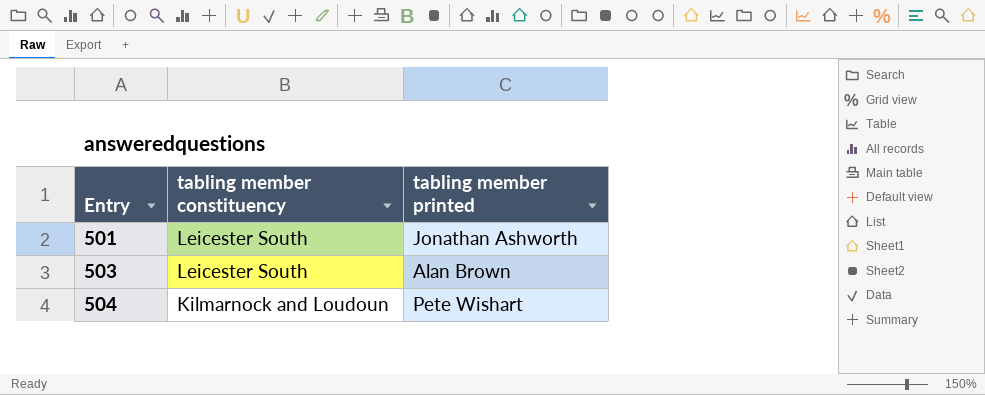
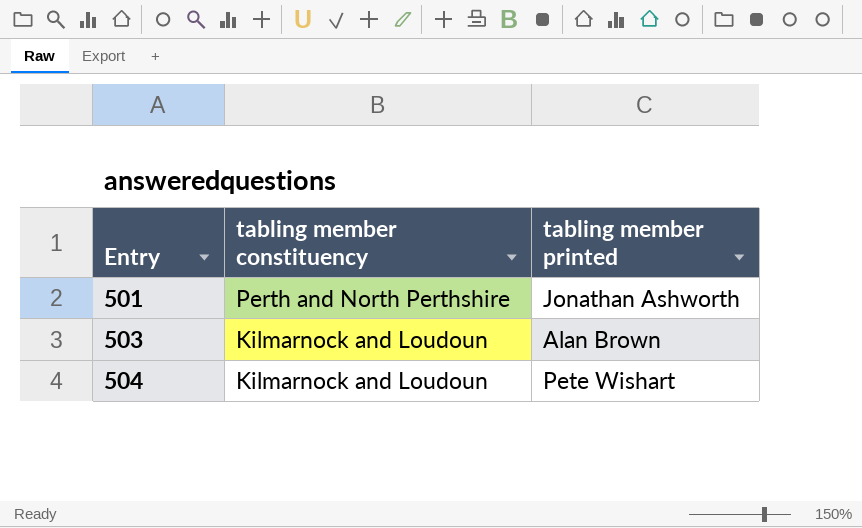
501 | tabling member constituency: Leicester South -> Perth and North Perthshire
503 | tabling member constituency: Leicester South -> Kilmarnock and Loudoun

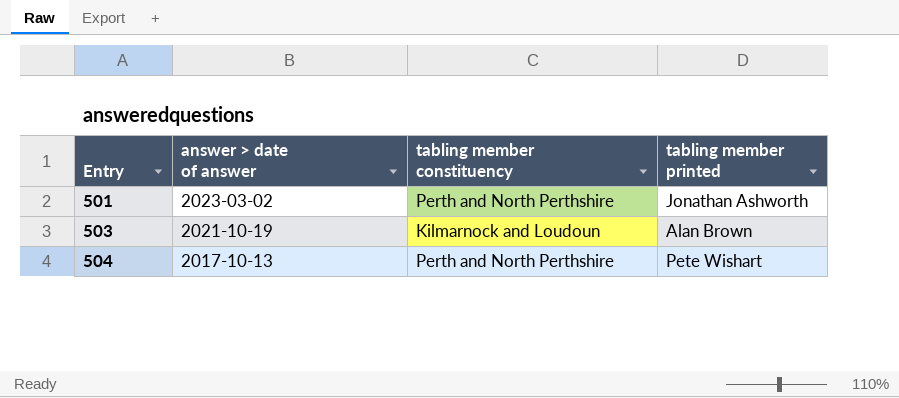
column answer > date of answer | position: none -> 2
504 | tabling member constituency: Kilmarnock and Loudoun -> Perth and North Perthshire

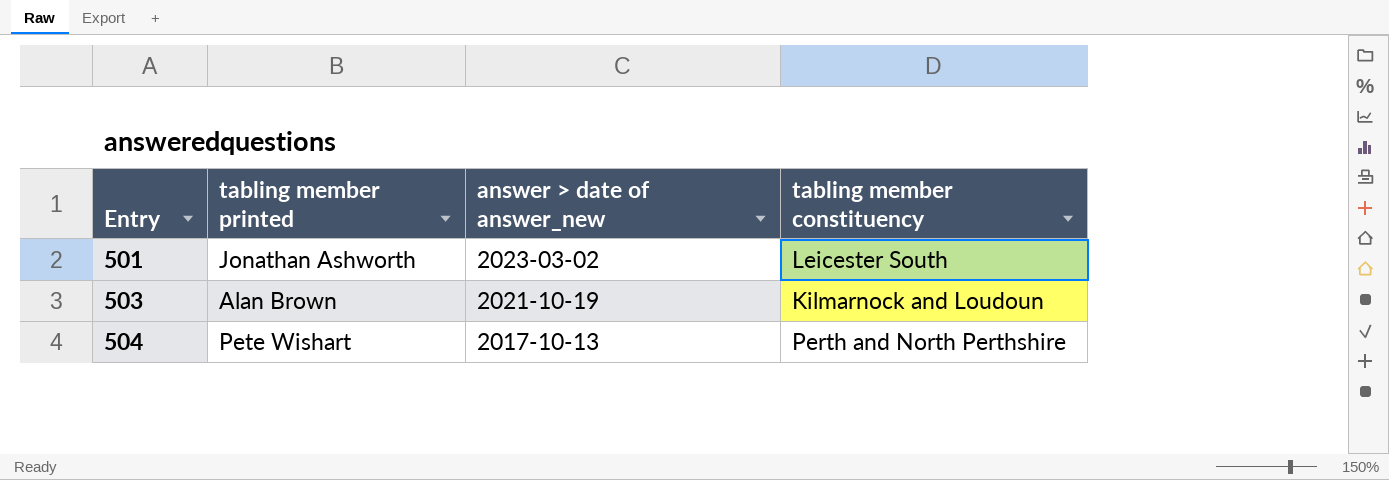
column tabling member printed | position: 4 -> 2
column name: answer > date of answer -> answer > date of answer_new
501 | tabling member constituency: Perth and North Perthshire -> Leicester South

